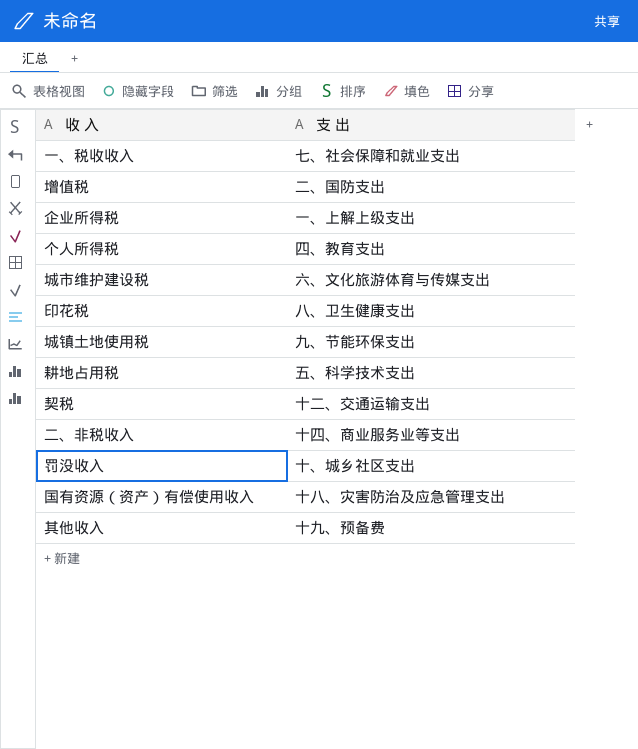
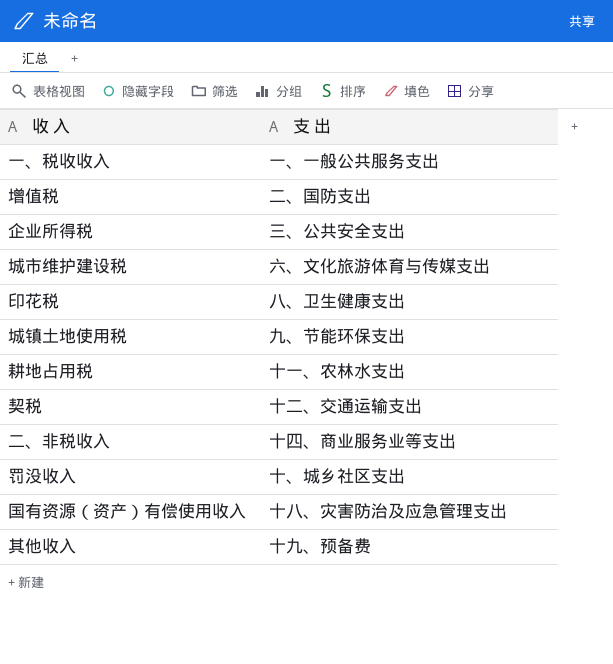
row 个人所得税: 四、教育支出 -> none
一、税收收入 | 支 出: 七、社会保障和就业支出 -> 一、一般公共服务支出
企业所得税 | 支 出: 一、上解上级支出 -> 三、公共安全支出
耕地占用税 | 支 出: 五、科学技术支出 -> 十一、农林水支出

